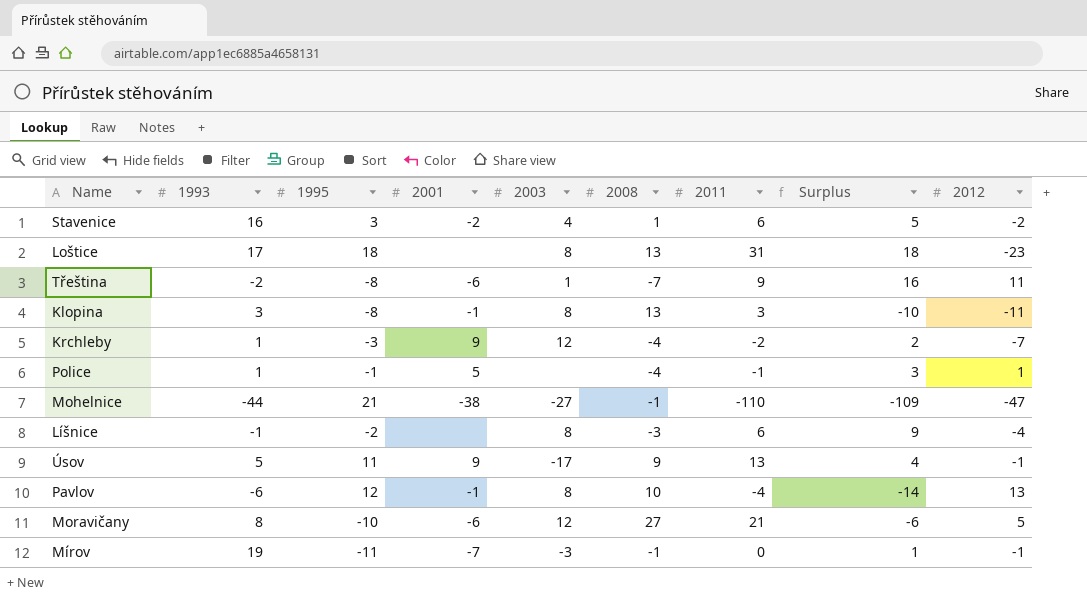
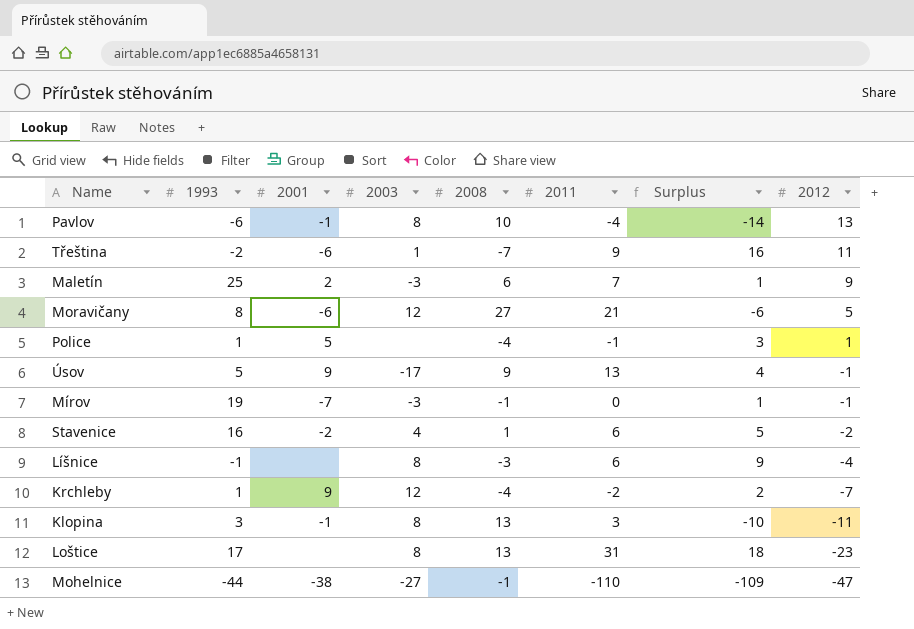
row order: none -> 2012 descending
column 1995 | position: 3 -> none
row Maletín: none -> 25 | 2 | -3 | 6 | 7 | 1 | 9

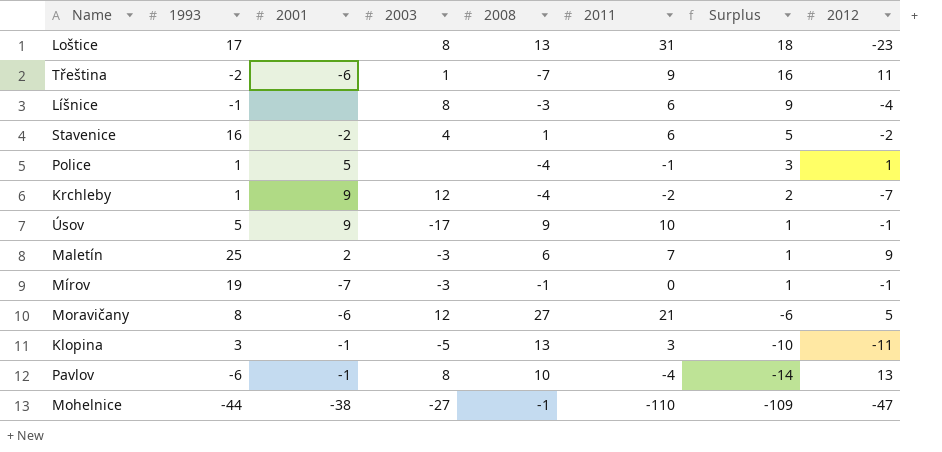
row order: 2012 descending -> Surplus descending
Úsov | 2011: 13 -> 10
Úsov | Surplus: 4 -> 1
Klopina | 2003: 8 -> -5

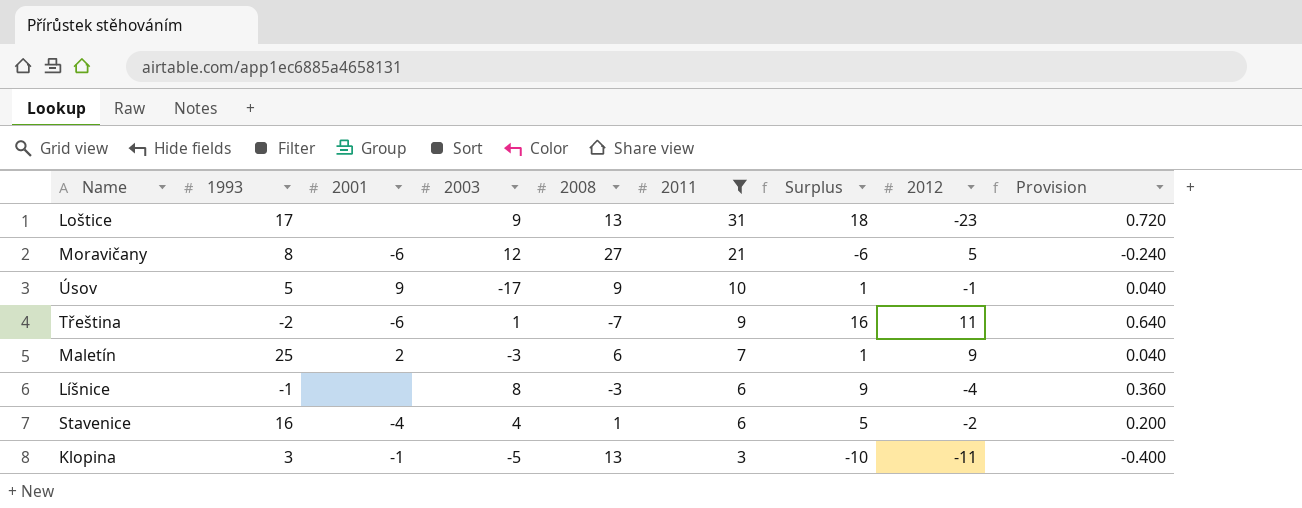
filter: none -> 2011 >= 3
row order: Surplus descending -> 2011 descending
column Provision | formula: none -> [Surplus] * 0.04
Loštice | 2003: 8 -> 9
Stavenice | 2001: -2 -> -4

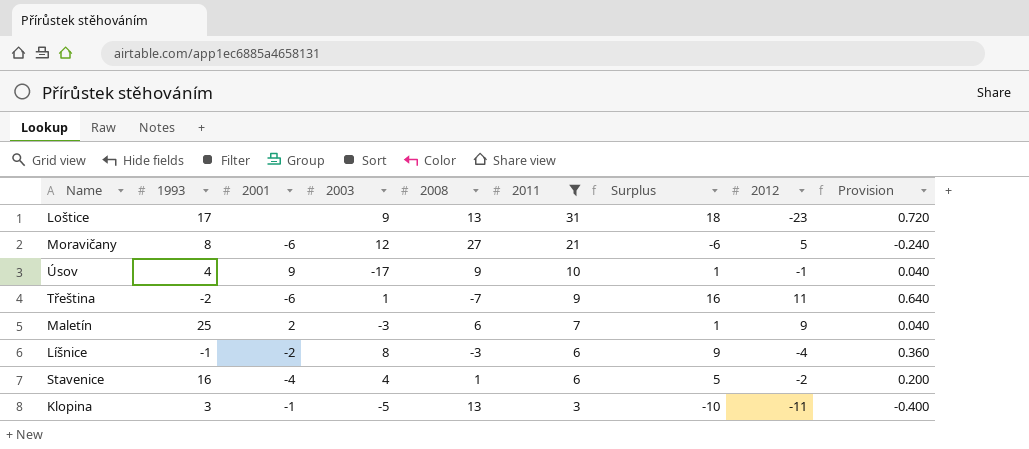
Úsov | 1993: 5 -> 4
Líšnice | 2001: none -> -2

